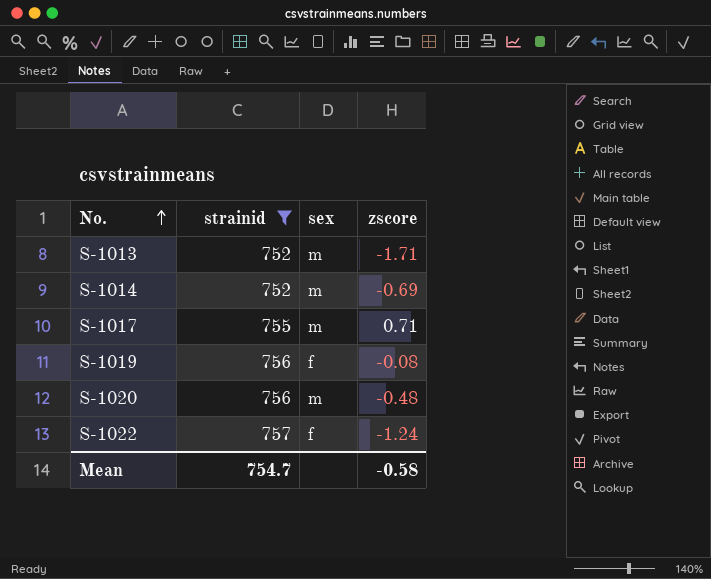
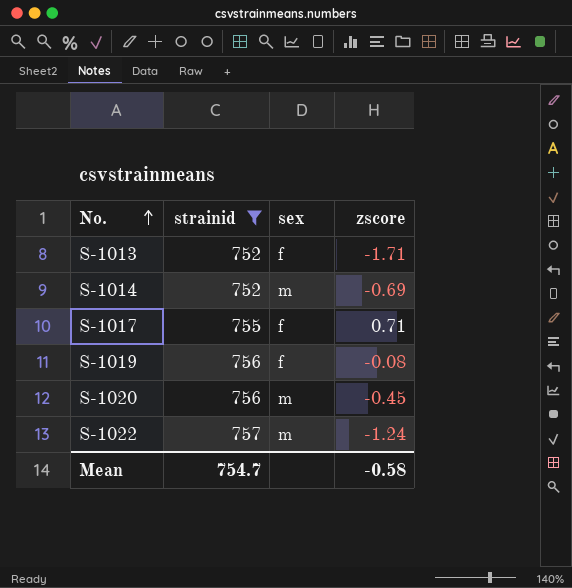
S-1013 | sex: m -> f
S-1017 | sex: m -> f
S-1020 | zscore: -0.48 -> -0.45
S-1022 | sex: f -> m

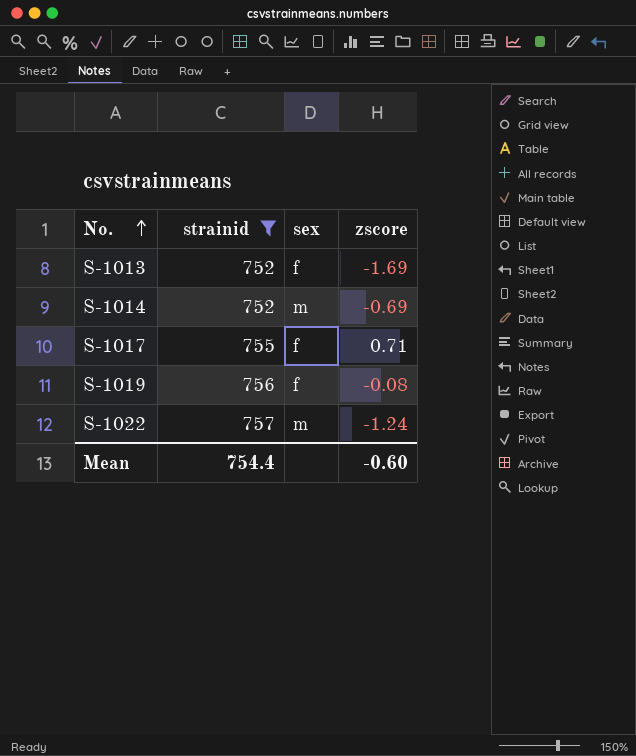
row S-1020: 756 | m | -0.45 -> none
S-1013 | zscore: -1.71 -> -1.69
Mean | strainid: 754.7 -> 754.4
Mean | zscore: -0.58 -> -0.60

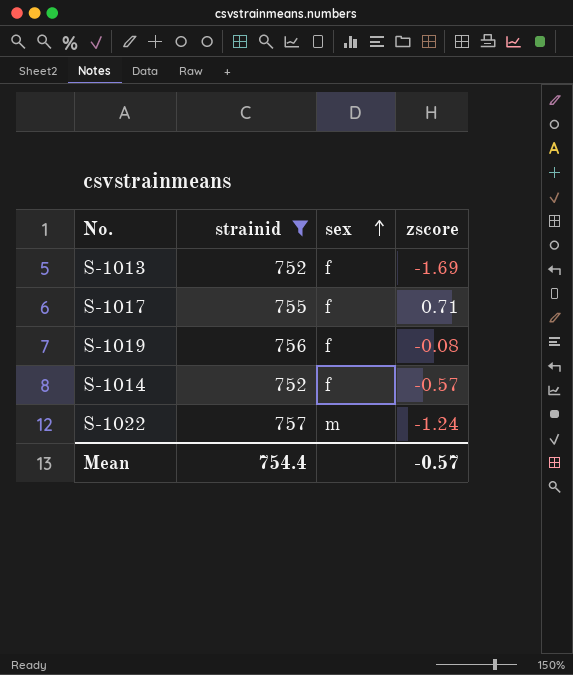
row order: No. ascending -> sex ascending
S-1014 | sex: m -> f
S-1014 | zscore: -0.69 -> -0.57
Mean | zscore: -0.60 -> -0.57

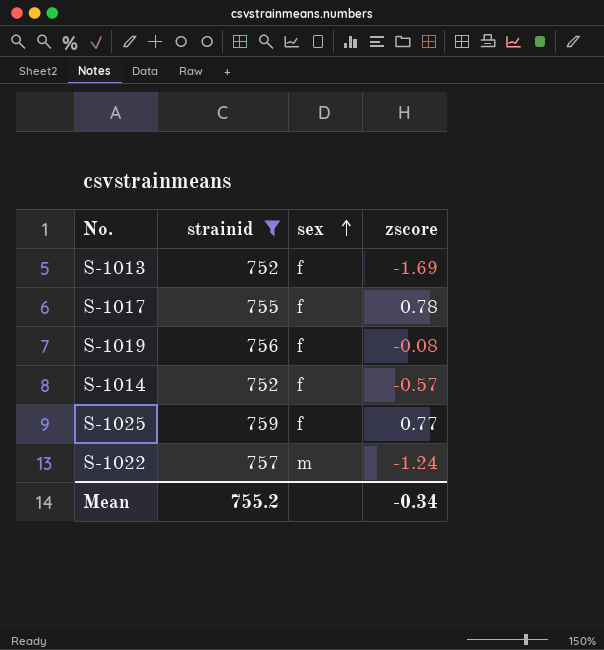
S-1017 | zscore: 0.71 -> 0.78
row S-1025: none -> 759 | f | 0.77
Mean | strainid: 754.4 -> 755.2
Mean | zscore: -0.57 -> -0.34

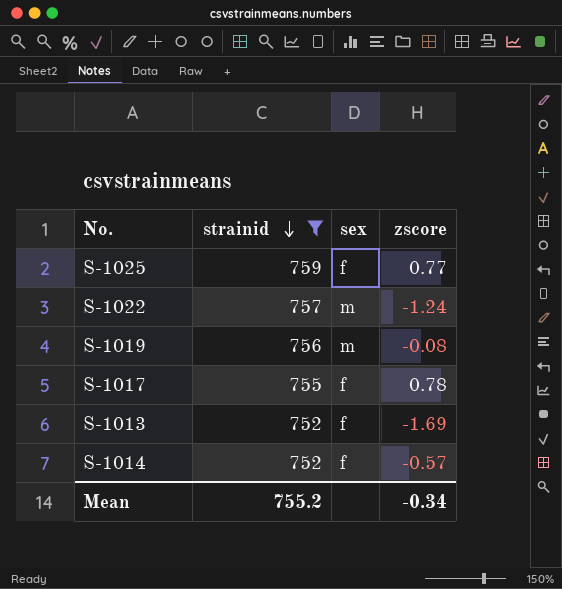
row order: sex ascending -> strainid descending
S-1019 | sex: f -> m

